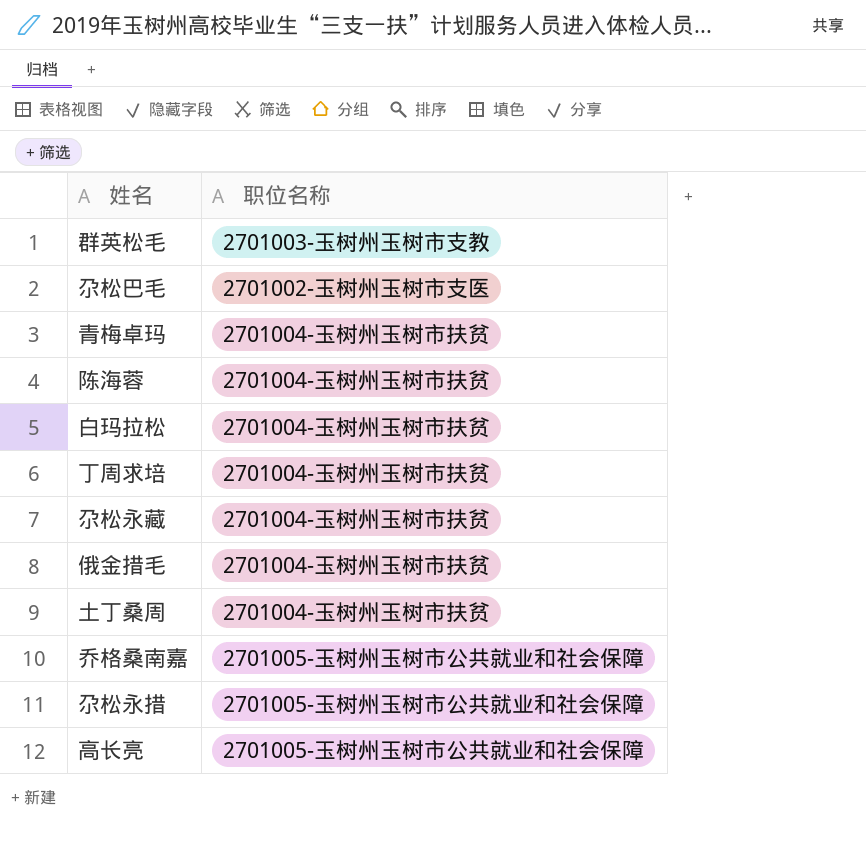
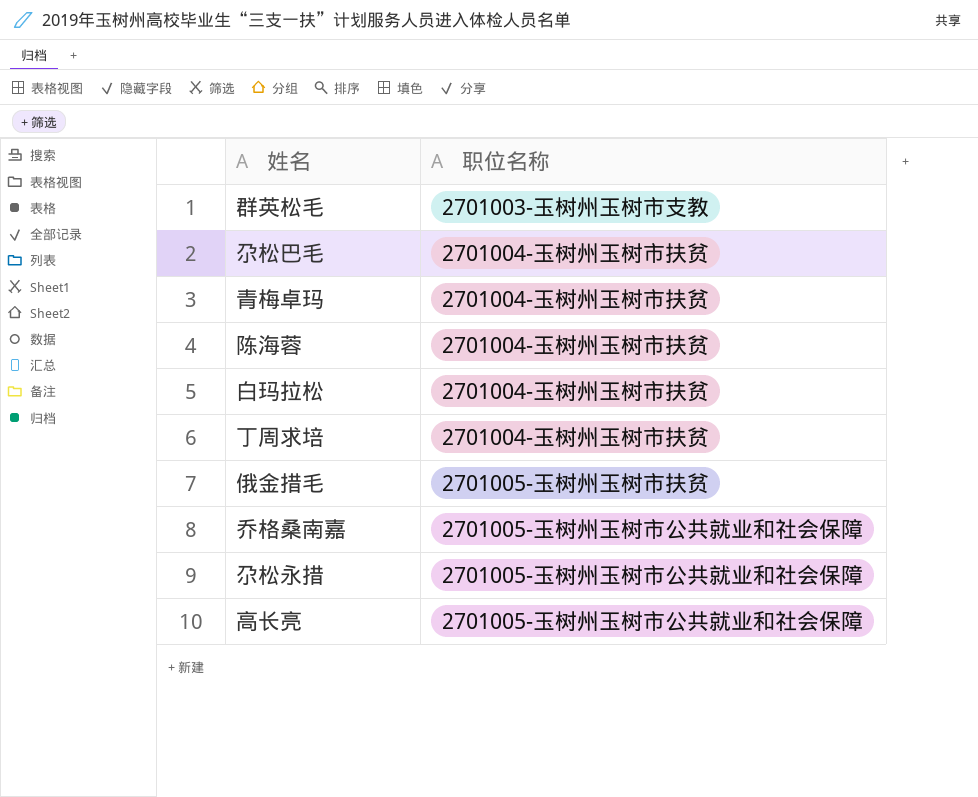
row 尕松永藏: 2701004-玉树州玉树市扶贫 -> none
row 土丁桑周: 2701004-玉树州玉树市扶贫 -> none
尕松巴毛 | 职位名称: 2701002-玉树州玉树市支医 -> 2701004-玉树州玉树市扶贫
俄金措毛 | 职位名称: 2701004-玉树州玉树市扶贫 -> 2701005-玉树州玉树市扶贫

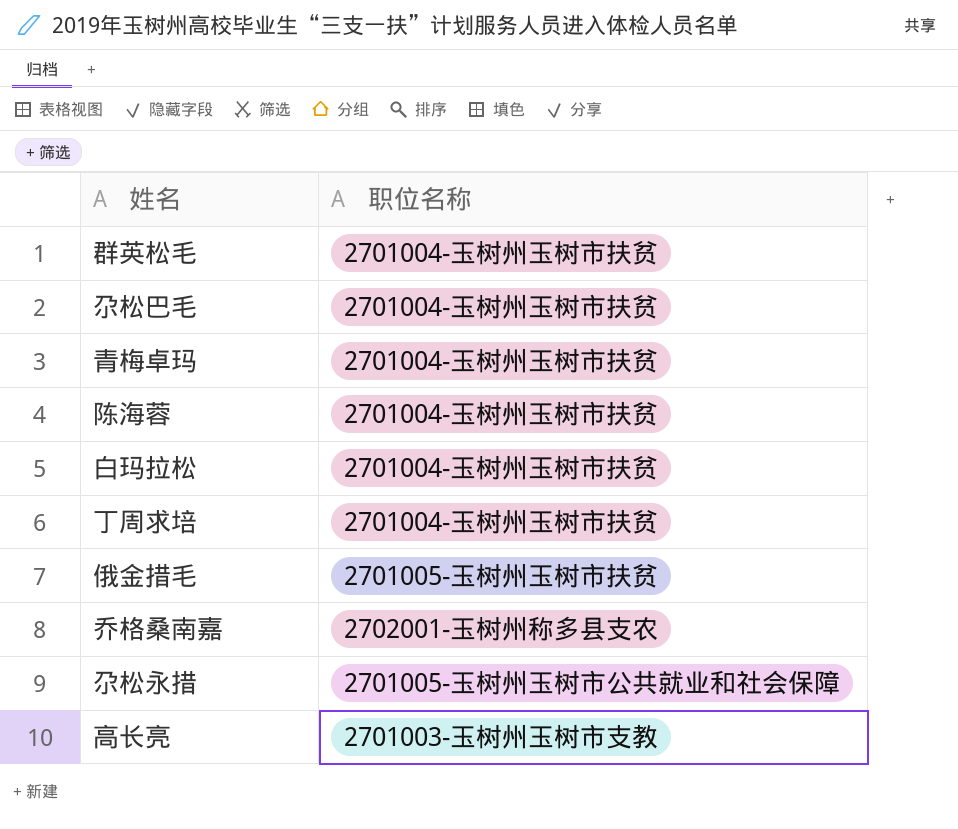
群英松毛 | 职位名称: 2701003-玉树州玉树市支教 -> 2701004-玉树州玉树市扶贫
乔格桑南嘉 | 职位名称: 2701005-玉树州玉树市公共就业和社会保障 -> 2702001-玉树州称多县支农
高长亮 | 职位名称: 2701005-玉树州玉树市公共就业和社会保障 -> 2701003-玉树州玉树市支教

